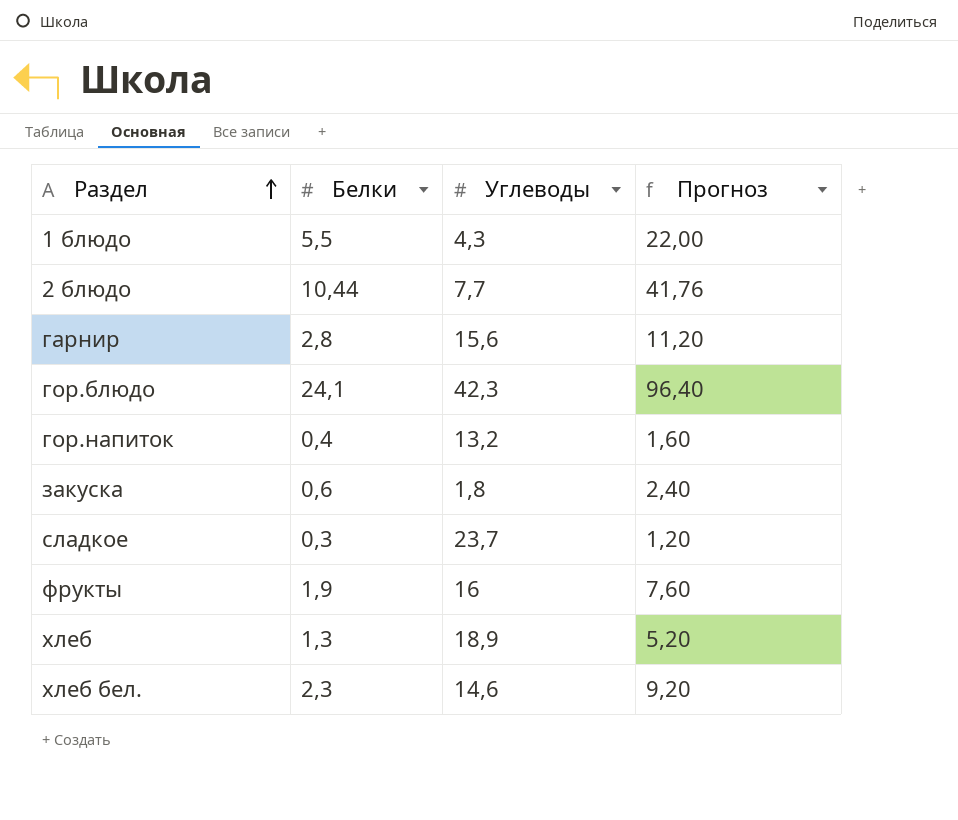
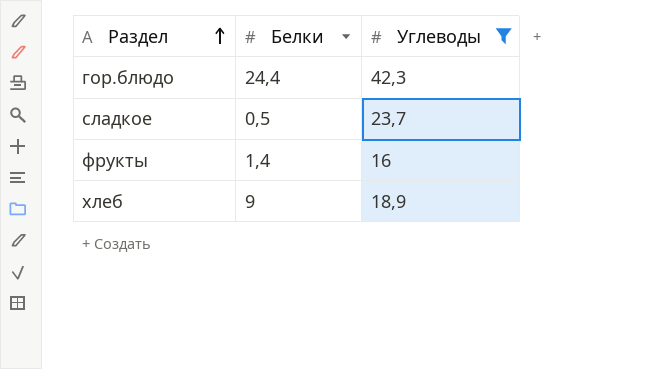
filter: none -> Углеводы >= 16
column Прогноз | formula: [Белки] * 4 -> none
гор.блюдо | Белки: 24,1 -> 24,4
сладкое | Белки: 0,3 -> 0,5
фрукты | Белки: 1,9 -> 1,4
хлеб | Белки: 1,3 -> 9

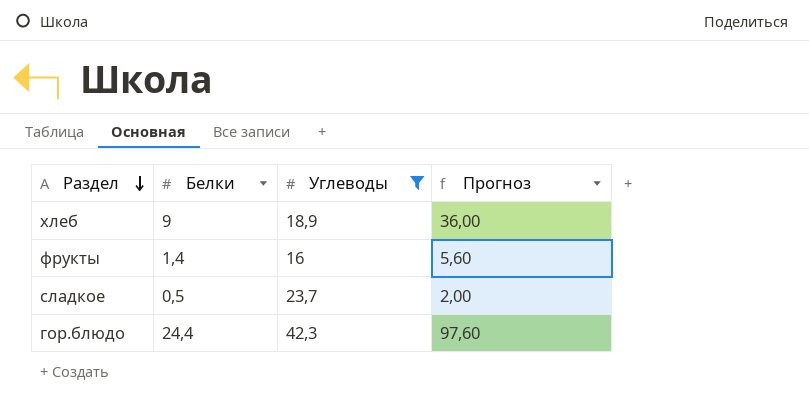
row order: Раздел ascending -> Раздел descending
column Прогноз | formula: none -> [Белки] * 4

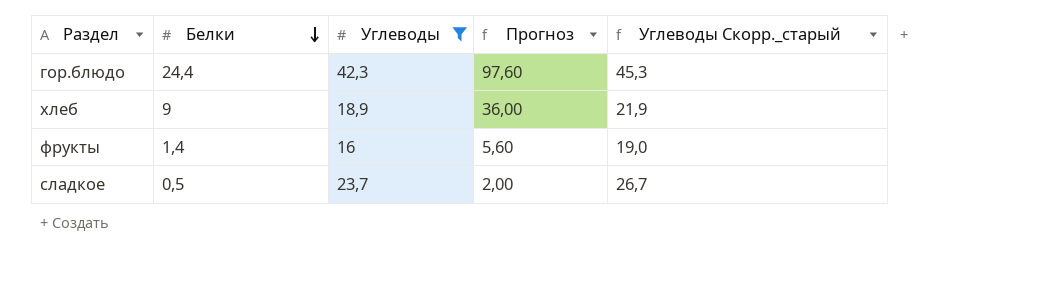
row order: Раздел descending -> Белки descending
column Углеводы Скорр._старый | formula: none -> [Углеводы] + 3

